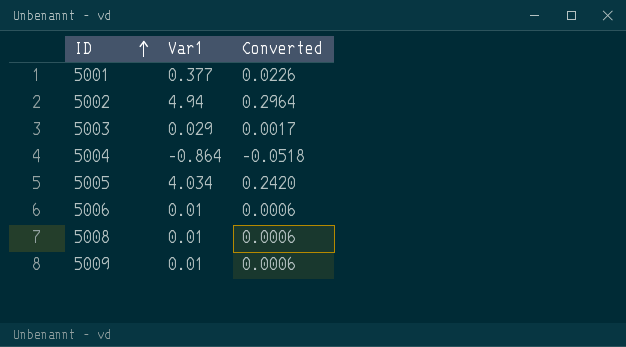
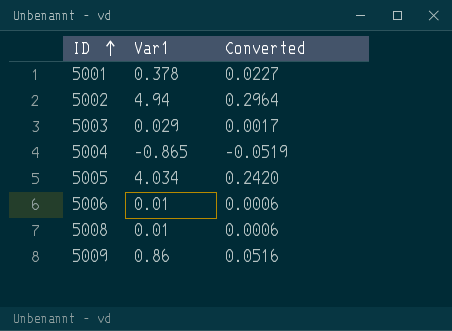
5001 | Var1: 0.377 -> 0.378
5001 | Converted: 0.0226 -> 0.0227
5004 | Var1: -0.864 -> -0.865
5004 | Converted: -0.0518 -> -0.0519
5009 | Var1: 0.01 -> 0.86
5009 | Converted: 0.0006 -> 0.0516

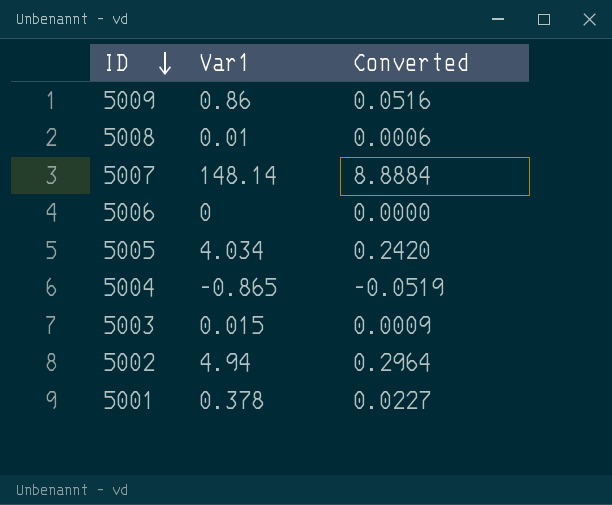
row order: ID ascending -> ID descending
row 5007: none -> 148.14 | 8.8884
5006 | Var1: 0.01 -> 0
5006 | Converted: 0.0006 -> 0.0000
5003 | Var1: 0.029 -> 0.015
5003 | Converted: 0.0017 -> 0.0009

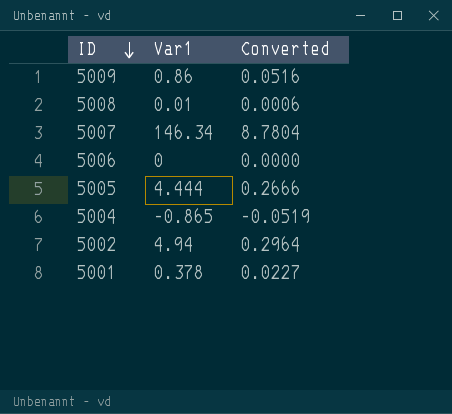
row 5003: 0.015 | 0.0009 -> none
5007 | Var1: 148.14 -> 146.34
5007 | Converted: 8.8884 -> 8.7804
5005 | Var1: 4.034 -> 4.444
5005 | Converted: 0.2420 -> 0.2666

